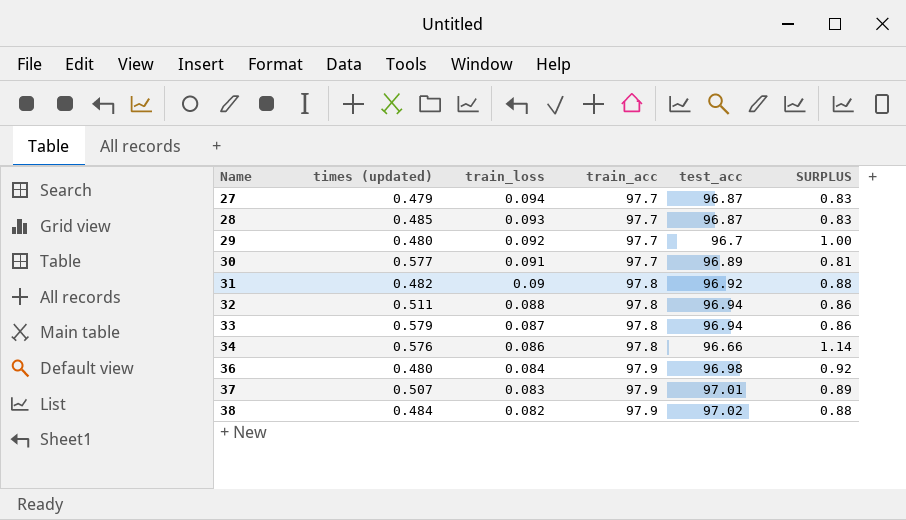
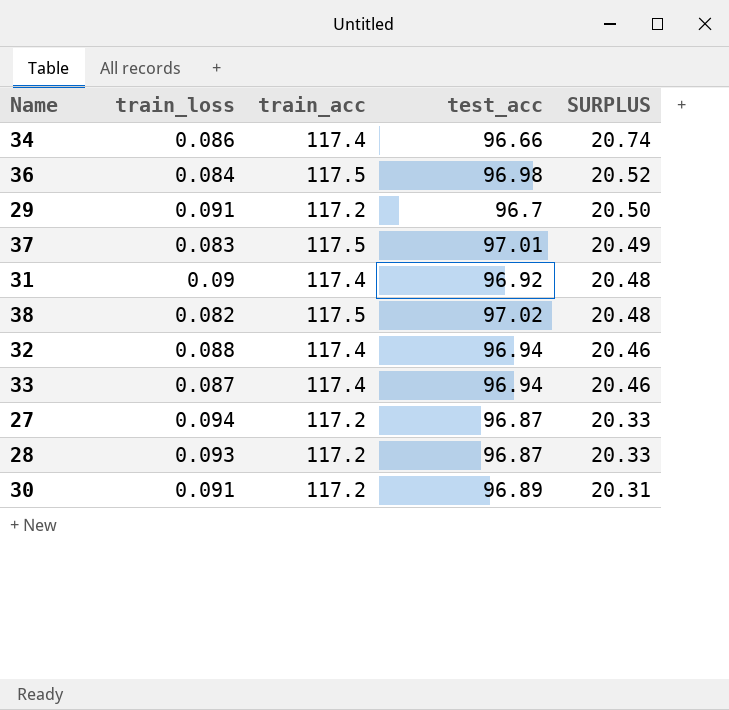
row order: Name ascending -> SURPLUS descending
column times (updated) | position: 2 -> none
34 | train_acc: 97.8 -> 117.4
34 | SURPLUS: 1.14 -> 20.74
36 | train_acc: 97.9 -> 117.5
36 | SURPLUS: 0.92 -> 20.52
29 | train_loss: 0.092 -> 0.091
29 | train_acc: 97.7 -> 117.2
29 | SURPLUS: 1.00 -> 20.50
37 | train_acc: 97.9 -> 117.5
37 | SURPLUS: 0.89 -> 20.49
31 | train_acc: 97.8 -> 117.4
31 | SURPLUS: 0.88 -> 20.48
38 | train_acc: 97.9 -> 117.5
38 | SURPLUS: 0.88 -> 20.48
32 | train_acc: 97.8 -> 117.4
32 | SURPLUS: 0.86 -> 20.46
33 | train_acc: 97.8 -> 117.4
33 | SURPLUS: 0.86 -> 20.46
27 | train_acc: 97.7 -> 117.2
27 | SURPLUS: 0.83 -> 20.33
28 | train_acc: 97.7 -> 117.2
28 | SURPLUS: 0.83 -> 20.33
30 | train_acc: 97.7 -> 117.2
30 | SURPLUS: 0.81 -> 20.31

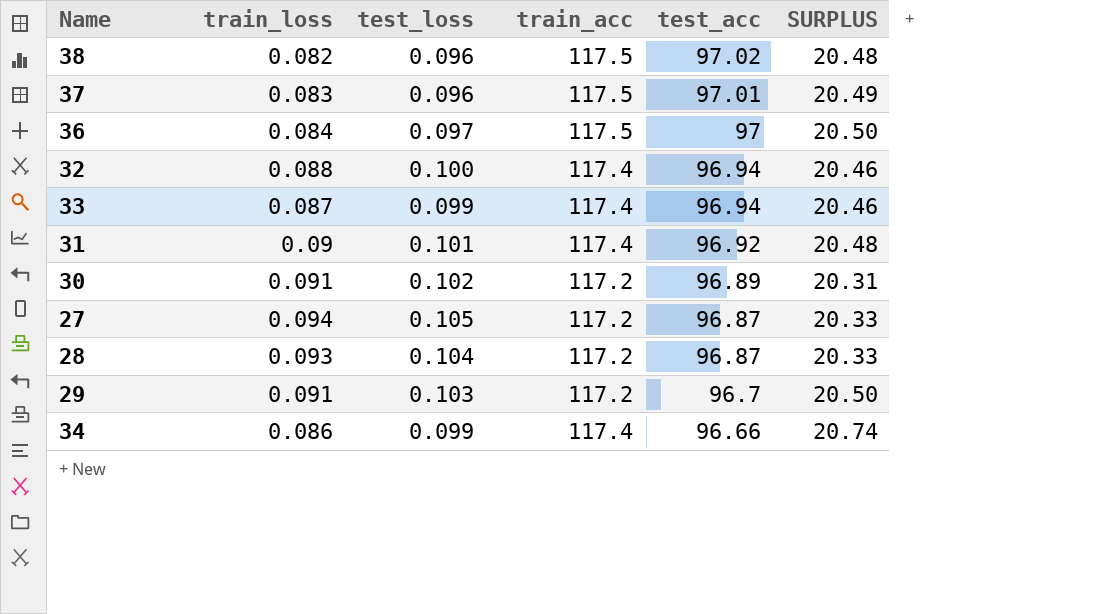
row order: SURPLUS descending -> test_acc descending
column test_loss | position: none -> 3
36 | test_acc: 96.98 -> 97
36 | SURPLUS: 20.52 -> 20.50

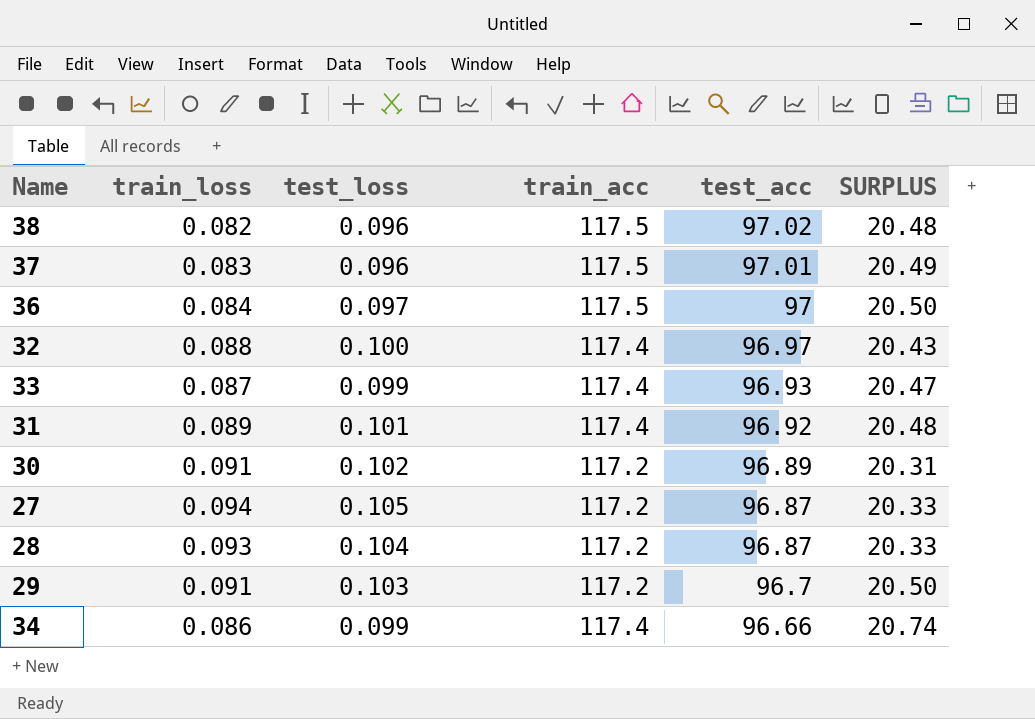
32 | test_acc: 96.94 -> 96.97
32 | SURPLUS: 20.46 -> 20.43
33 | test_acc: 96.94 -> 96.93
33 | SURPLUS: 20.46 -> 20.47
31 | train_loss: 0.09 -> 0.089

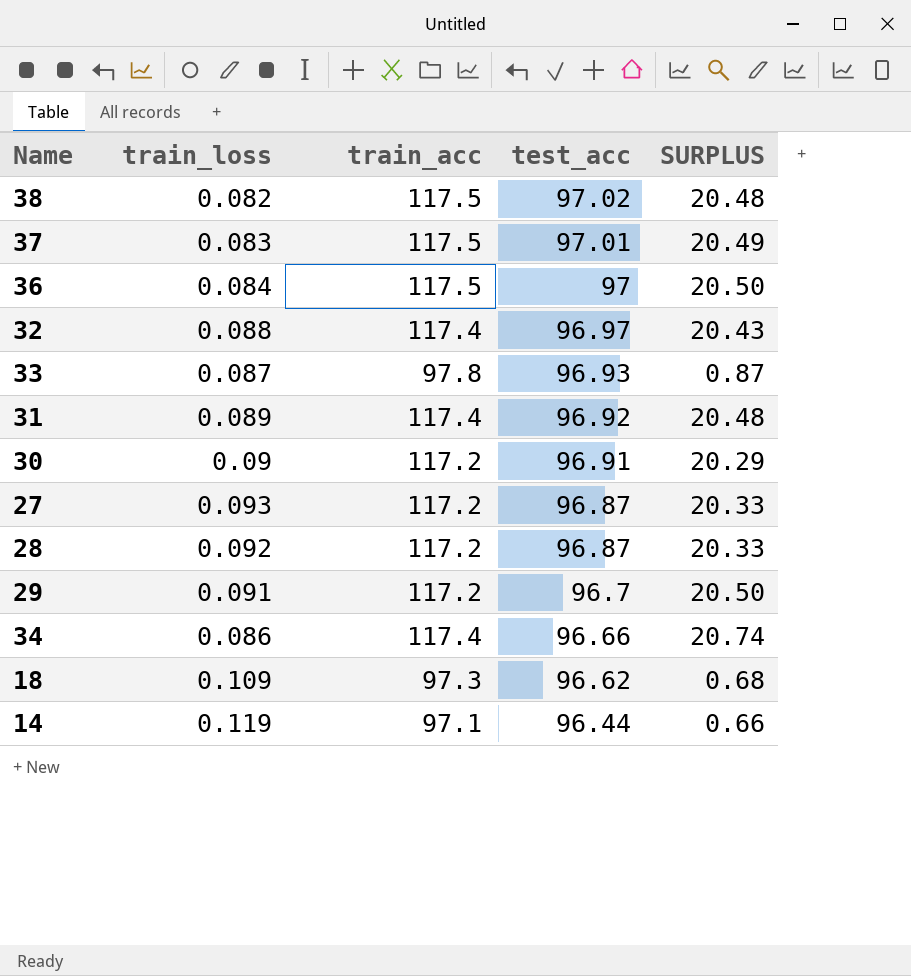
column test_loss | position: 3 -> none
33 | train_acc: 117.4 -> 97.8
33 | SURPLUS: 20.47 -> 0.87
30 | train_loss: 0.091 -> 0.09
30 | test_acc: 96.89 -> 96.91
30 | SURPLUS: 20.31 -> 20.29
27 | train_loss: 0.094 -> 0.093
28 | train_loss: 0.093 -> 0.092
row 18: none -> 0.109 | 97.3 | 96.62 | 0.68
row 14: none -> 0.119 | 97.1 | 96.44 | 0.66

